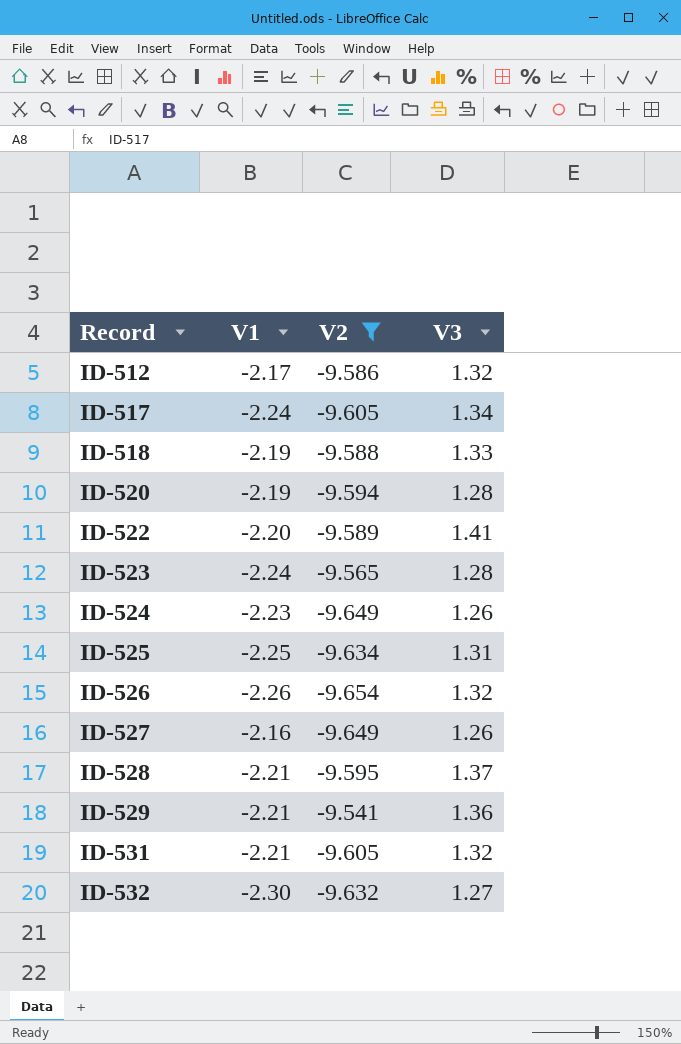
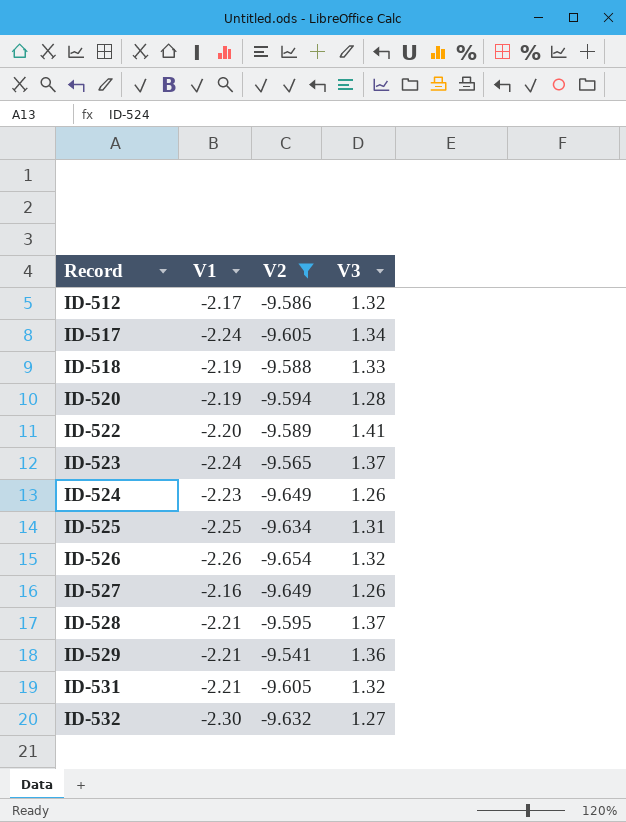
ID-523 | V3: 1.28 -> 1.37

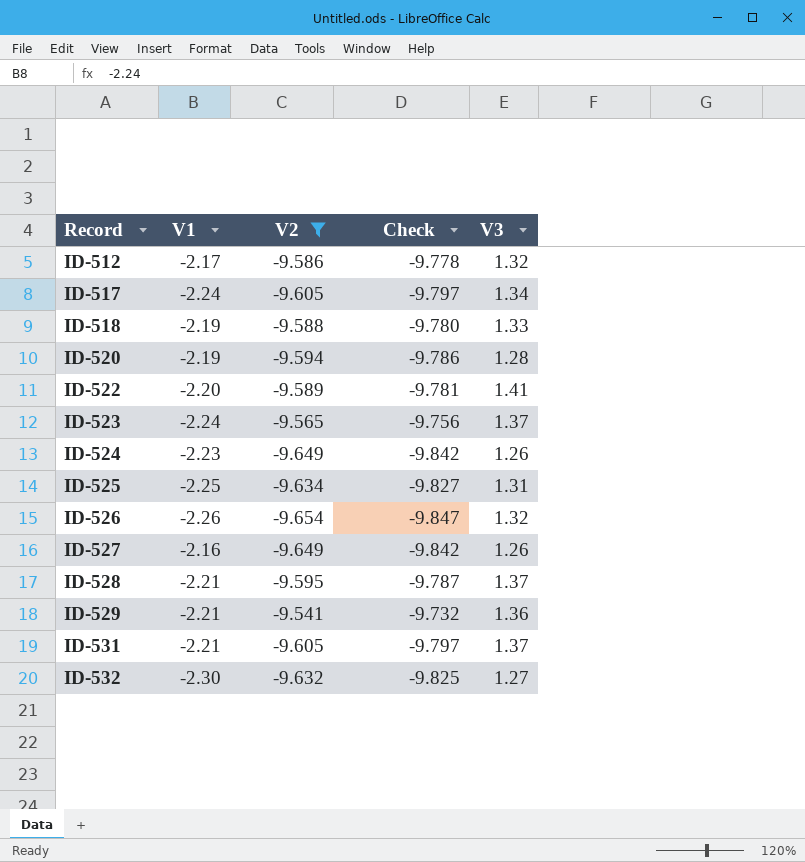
column Check | formula: none -> [V2] * 1.02
ID-531 | V3: 1.32 -> 1.37

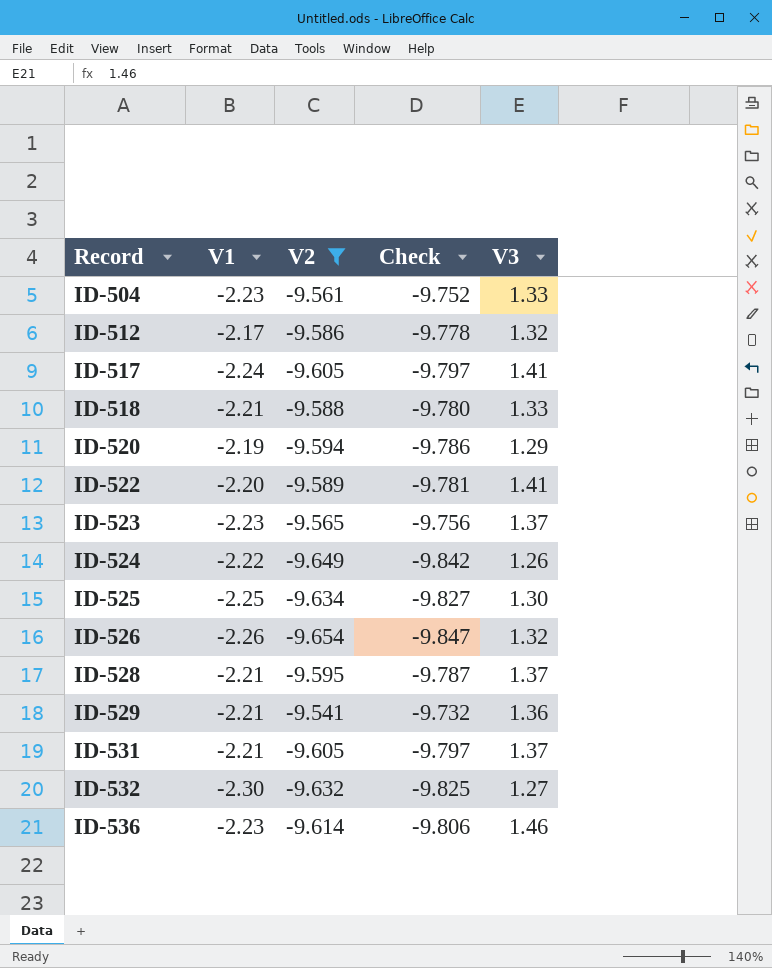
row ID-527: -2.16 | -9.649 | -9.842 | 1.26 -> none
row ID-504: none -> -2.23 | -9.561 | -9.752 | 1.33
ID-517 | V3: 1.34 -> 1.41
ID-518 | V1: -2.19 -> -2.21
ID-520 | V3: 1.28 -> 1.29
ID-523 | V1: -2.24 -> -2.23
ID-524 | V1: -2.23 -> -2.22
ID-525 | V3: 1.31 -> 1.30
row ID-536: none -> -2.23 | -9.614 | -9.806 | 1.46

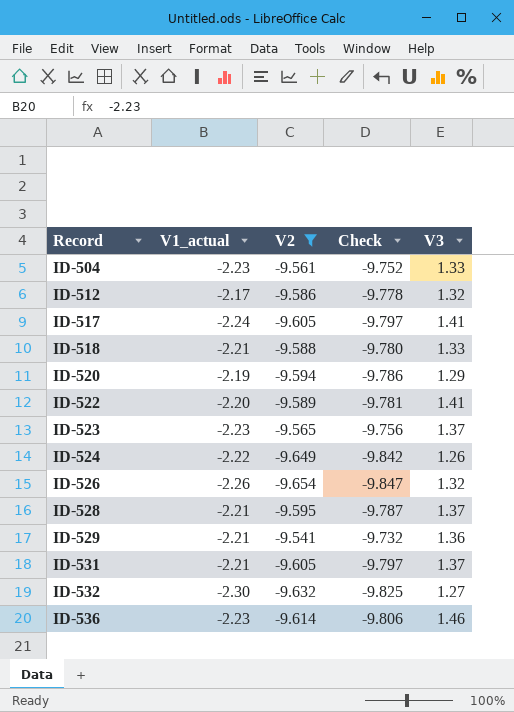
column name: V1 -> V1_actual
row ID-525: -2.25 | -9.634 | -9.827 | 1.30 -> none

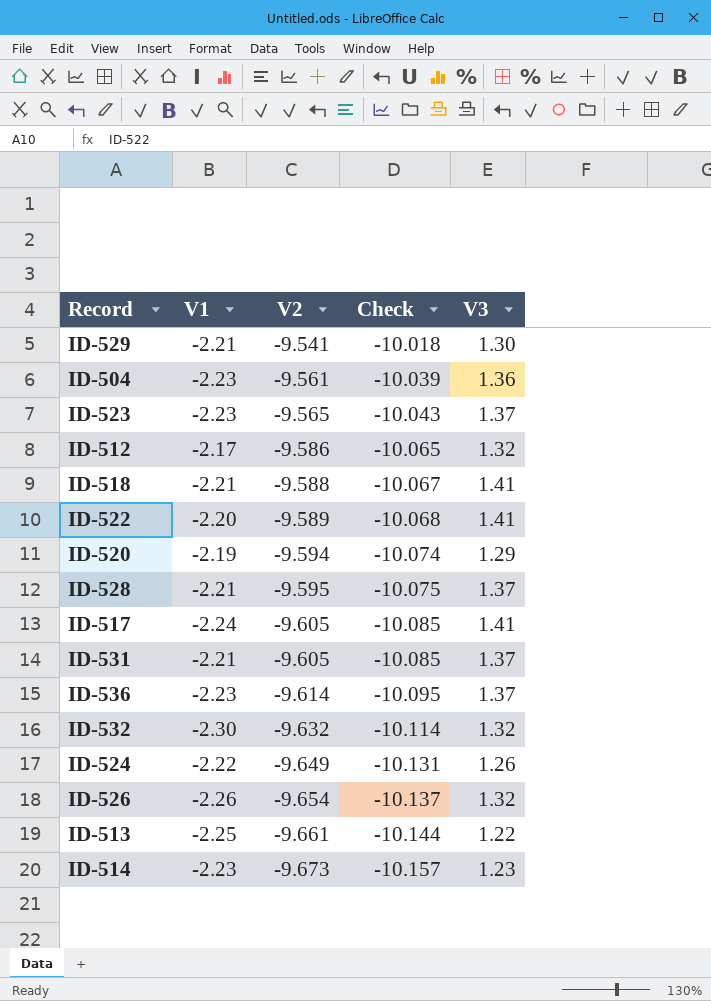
filter: V2 >= -9.654 -> none
row order: Record ascending -> V2 descending
column name: V1_actual -> V1
column Check | formula: [V2] * 1.02 -> [V2] * 1.05
ID-529 | V3: 1.36 -> 1.30
ID-504 | V3: 1.33 -> 1.36
ID-518 | V3: 1.33 -> 1.41
ID-536 | V3: 1.46 -> 1.37
ID-532 | V3: 1.27 -> 1.32

